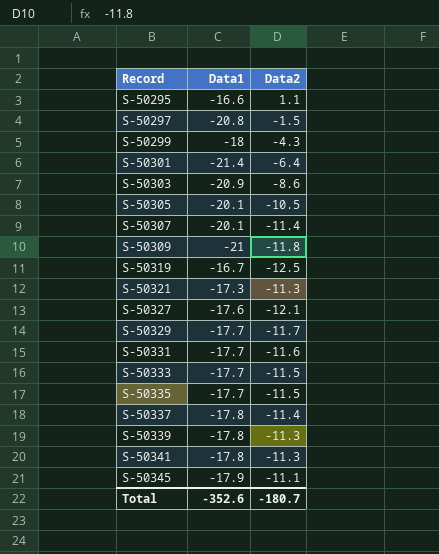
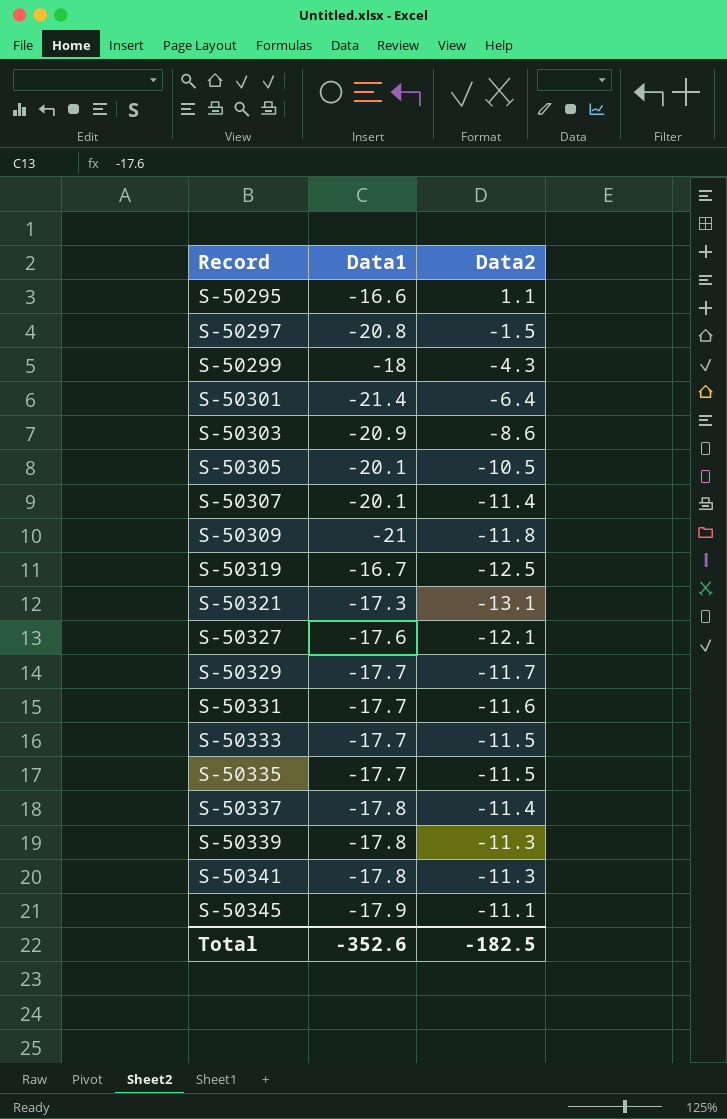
S-50321 | Data2: -11.3 -> -13.1
Total | Data2: -180.7 -> -182.5

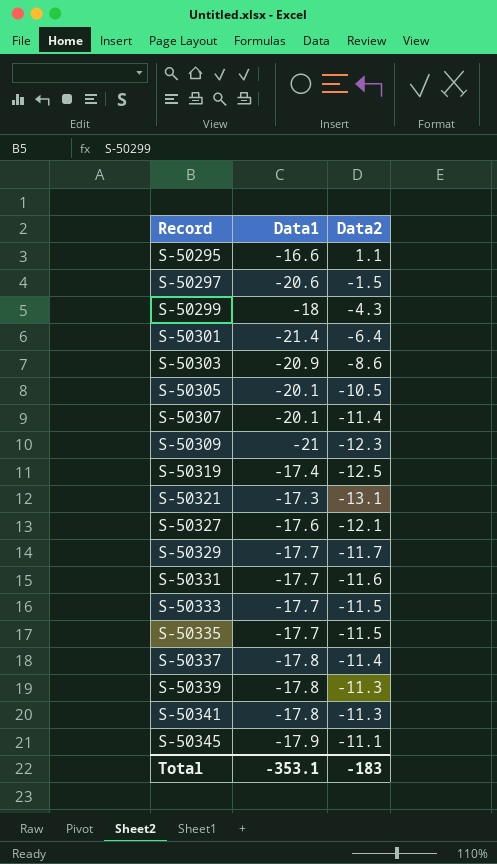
S-50297 | Data1: -20.8 -> -20.6
S-50309 | Data2: -11.8 -> -12.3
S-50319 | Data1: -16.7 -> -17.4
Total | Data1: -352.6 -> -353.1
Total | Data2: -182.5 -> -183

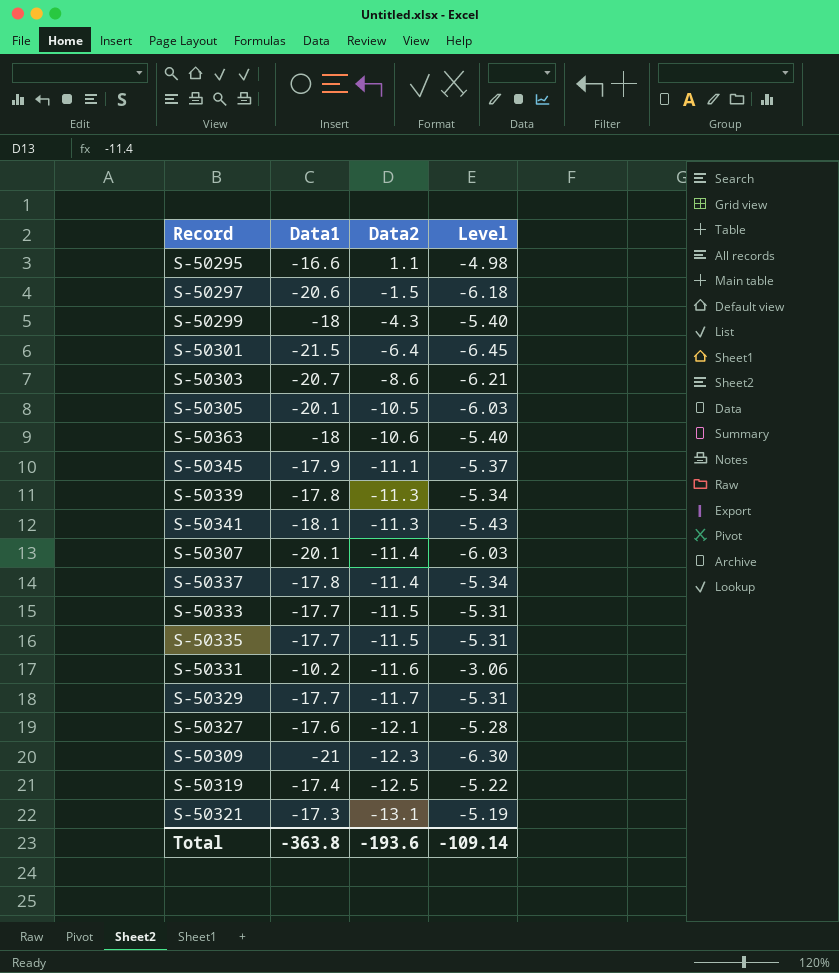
row order: Record ascending -> Data2 descending
column Level | formula: none -> [Data1] * 0.3
S-50301 | Data1: -21.4 -> -21.5
S-50303 | Data1: -20.9 -> -20.7
row S-50363: none -> -18 | -10.6 | -5.40
S-50341 | Data1: -17.8 -> -18.1
S-50331 | Data1: -17.7 -> -10.2
Total | Data1: -353.1 -> -363.8
Total | Data2: -183 -> -193.6

